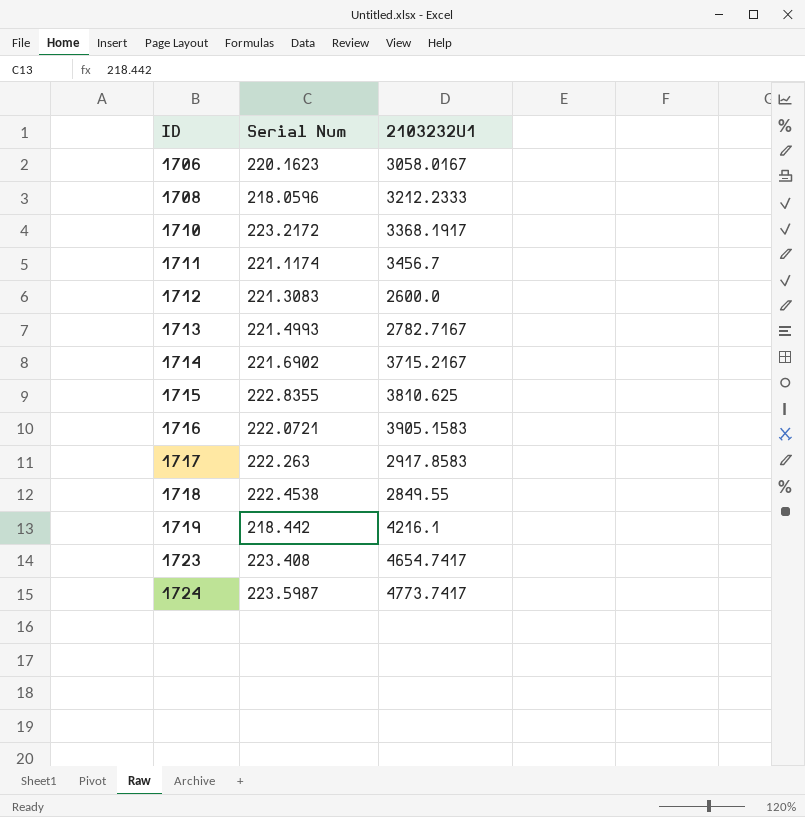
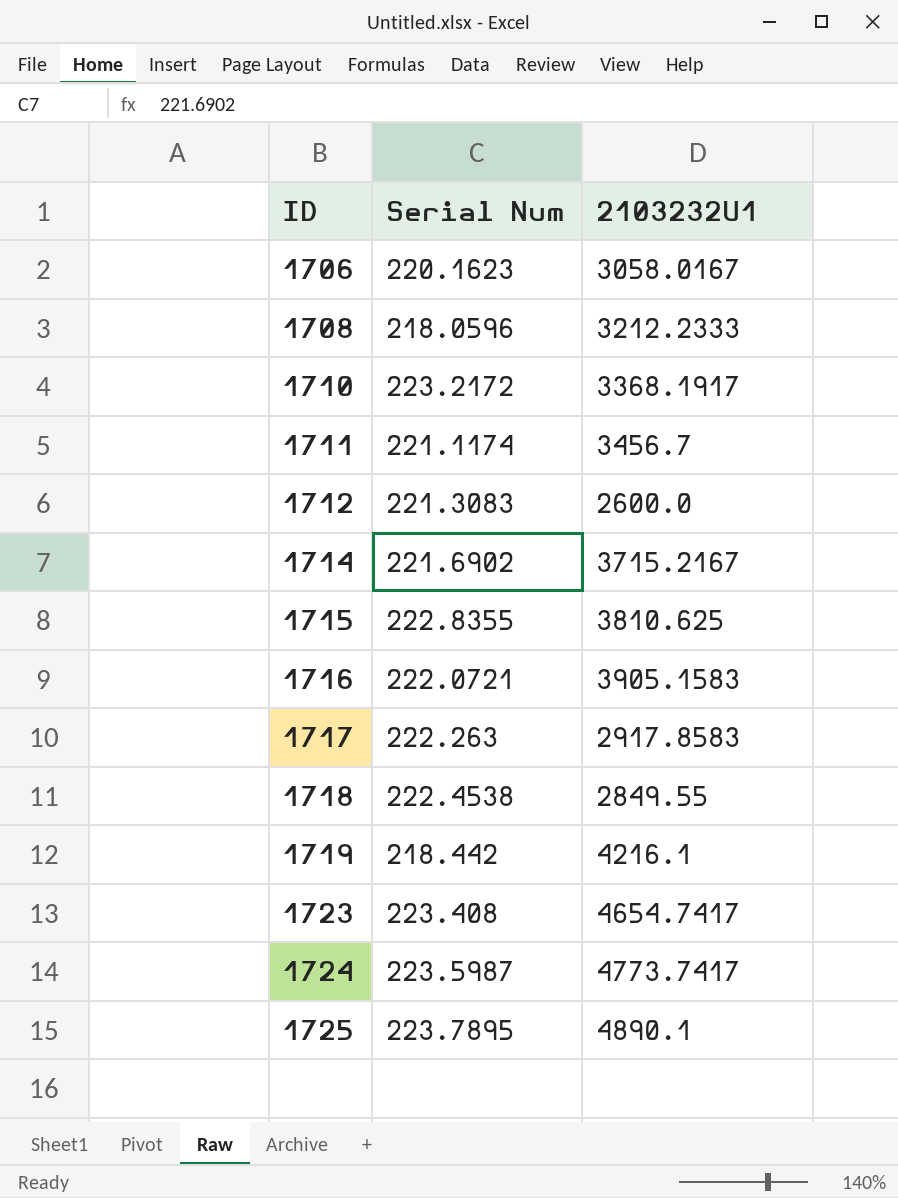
row 1713: 221.4993 | 2782.7167 -> none
row 1725: none -> 223.7895 | 4890.1

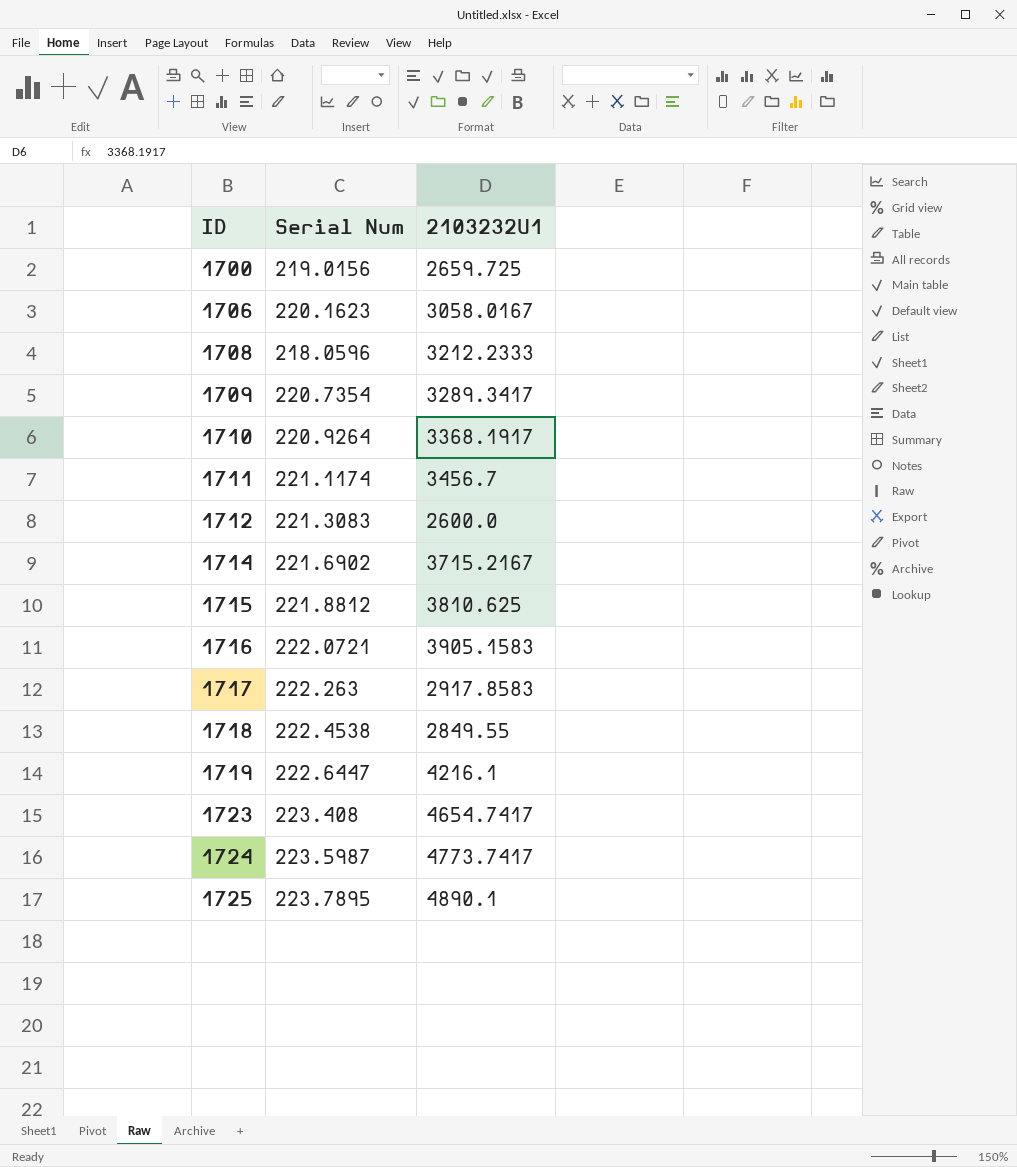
row 1700: none -> 219.0156 | 2659.725
row 1709: none -> 220.7354 | 3289.3417
1710 | Serial Num: 223.2172 -> 220.9264
1715 | Serial Num: 222.8355 -> 221.8812
1719 | Serial Num: 218.442 -> 222.6447

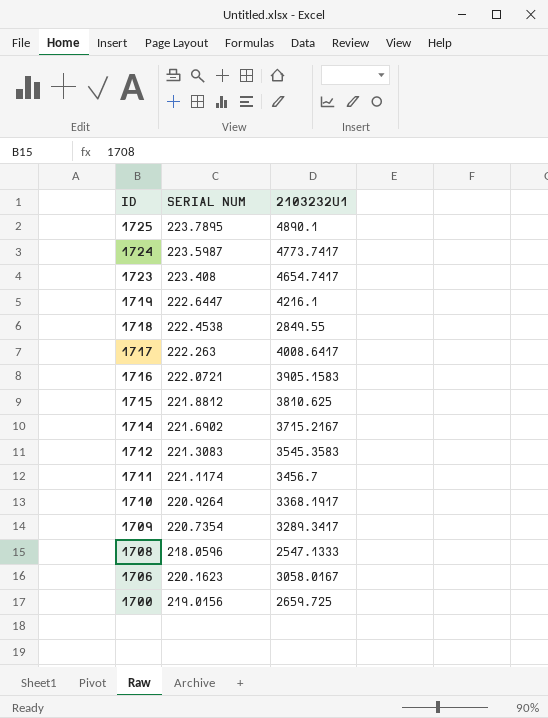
row order: ID ascending -> ID descending
column name: Serial Num -> SERIAL NUM
1717 | 2103232U1: 2917.8583 -> 4008.6417
1712 | 2103232U1: 2600.0 -> 3545.3583
1708 | 2103232U1: 3212.2333 -> 2547.1333

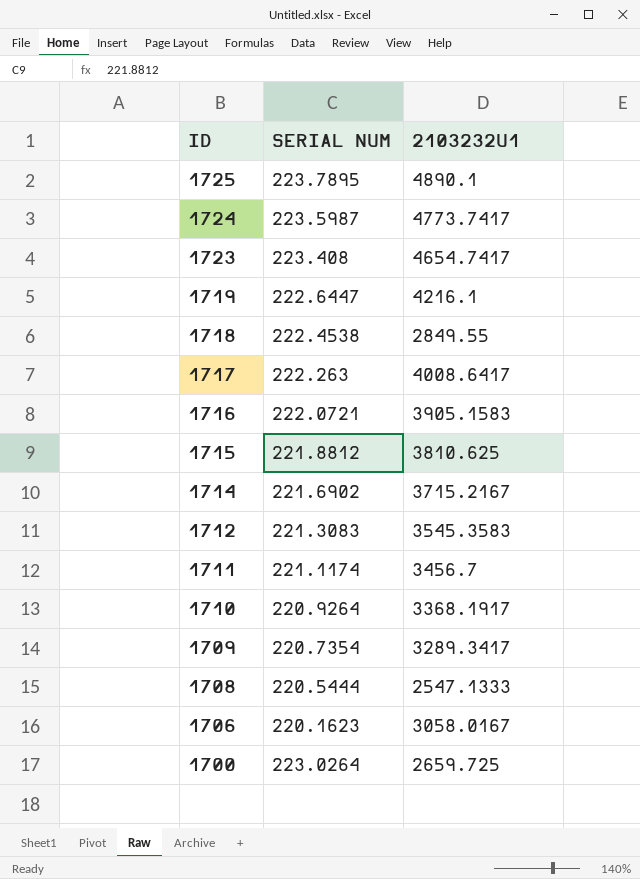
1708 | SERIAL NUM: 218.0596 -> 220.5444
1700 | SERIAL NUM: 219.0156 -> 223.0264

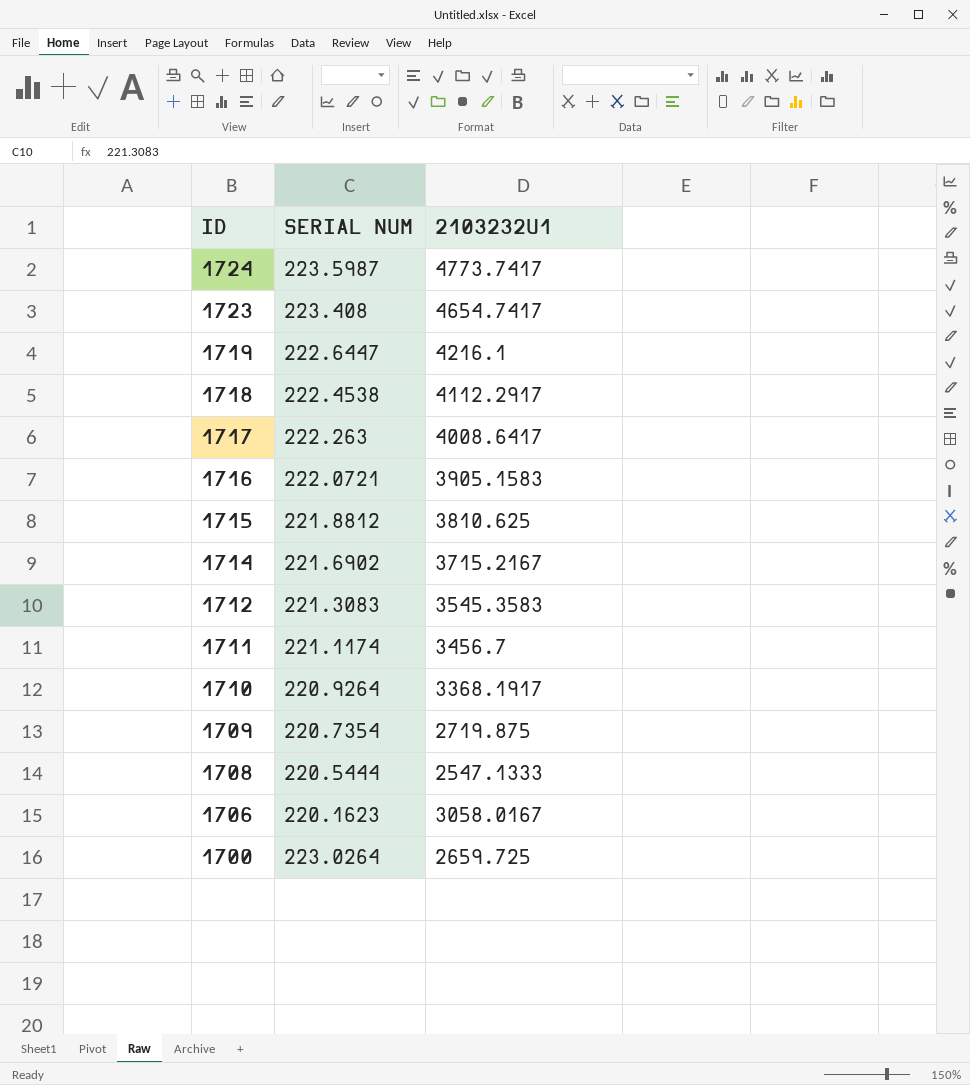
row 1725: 223.7895 | 4890.1 -> none
1718 | 2103232U1: 2849.55 -> 4112.2917
1709 | 2103232U1: 3289.3417 -> 2719.875

